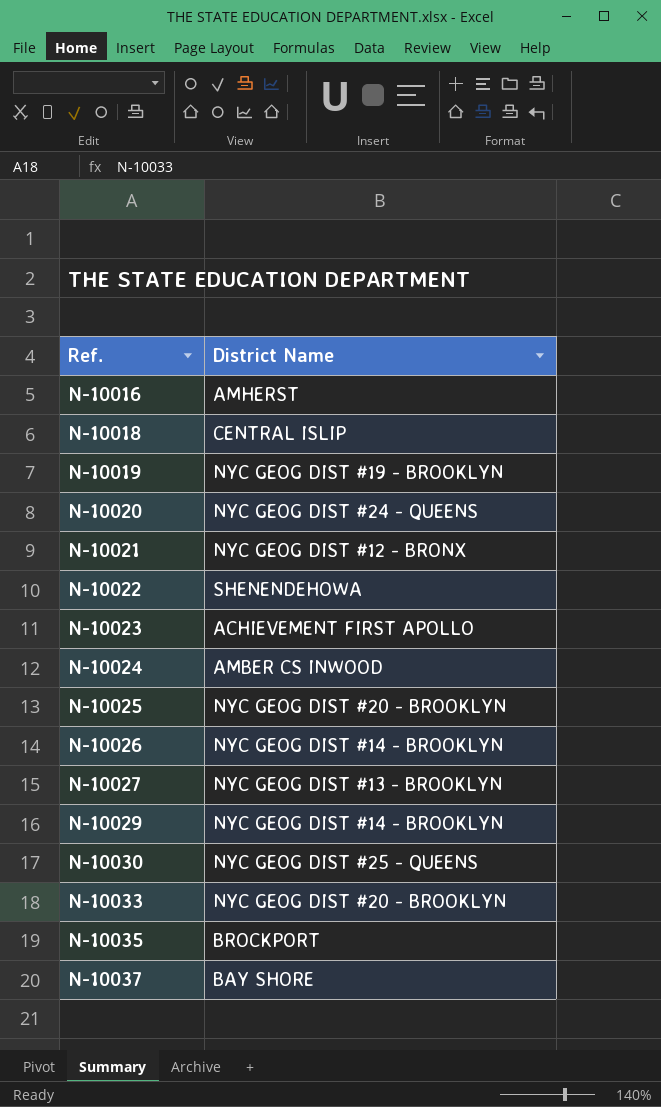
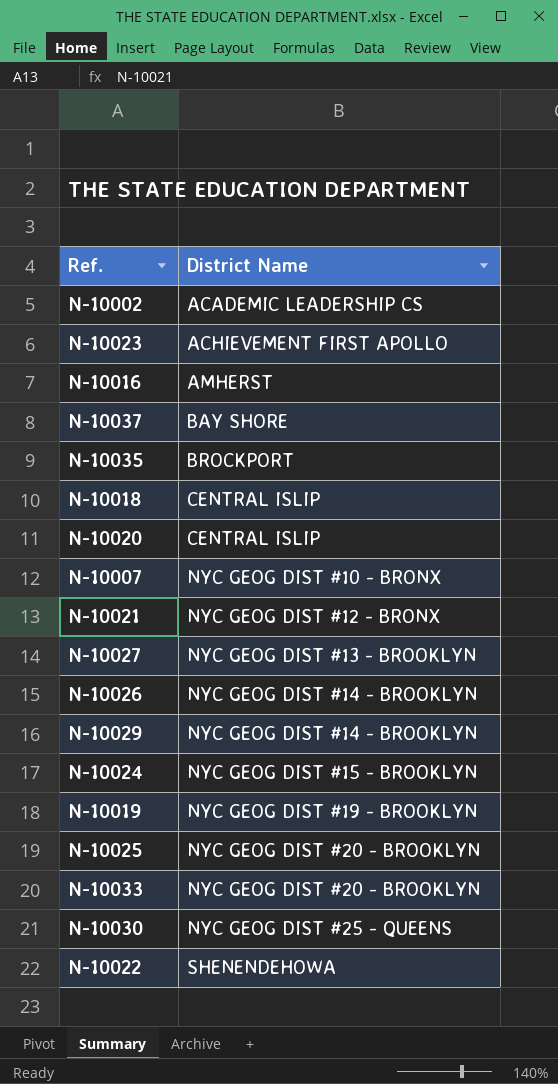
row order: Ref. ascending -> District Name ascending
row N-10002: none -> ACADEMIC LEADERSHIP CS
N-10020 | District Name: NYC GEOG DIST #24 - QUEENS -> CENTRAL ISLIP
row N-10007: none -> NYC GEOG DIST #10 - BRONX
N-10024 | District Name: AMBER CS INWOOD -> NYC GEOG DIST #15 - BROOKLYN

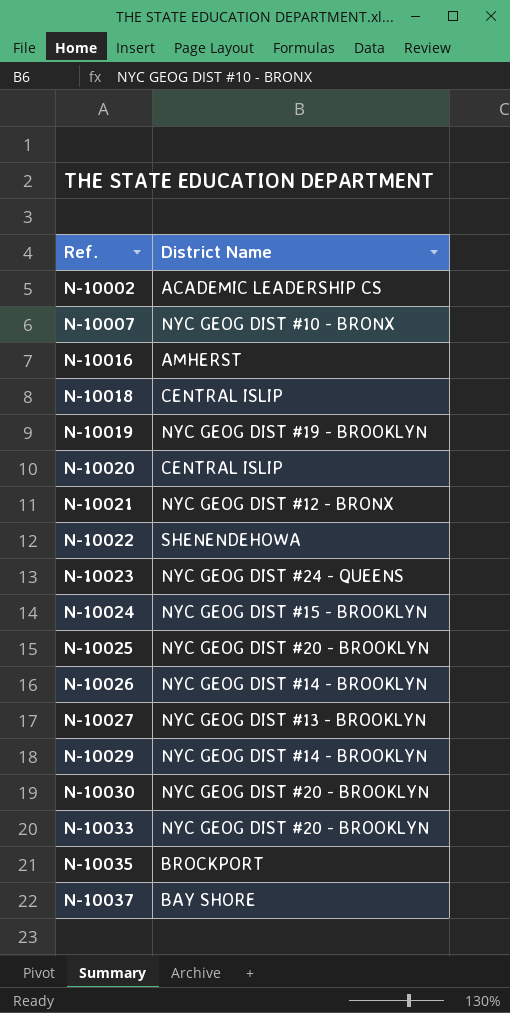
row order: District Name ascending -> Ref. ascending
N-10023 | District Name: ACHIEVEMENT FIRST APOLLO -> NYC GEOG DIST #24 - QUEENS
N-10030 | District Name: NYC GEOG DIST #25 - QUEENS -> NYC GEOG DIST #20 - BROOKLYN

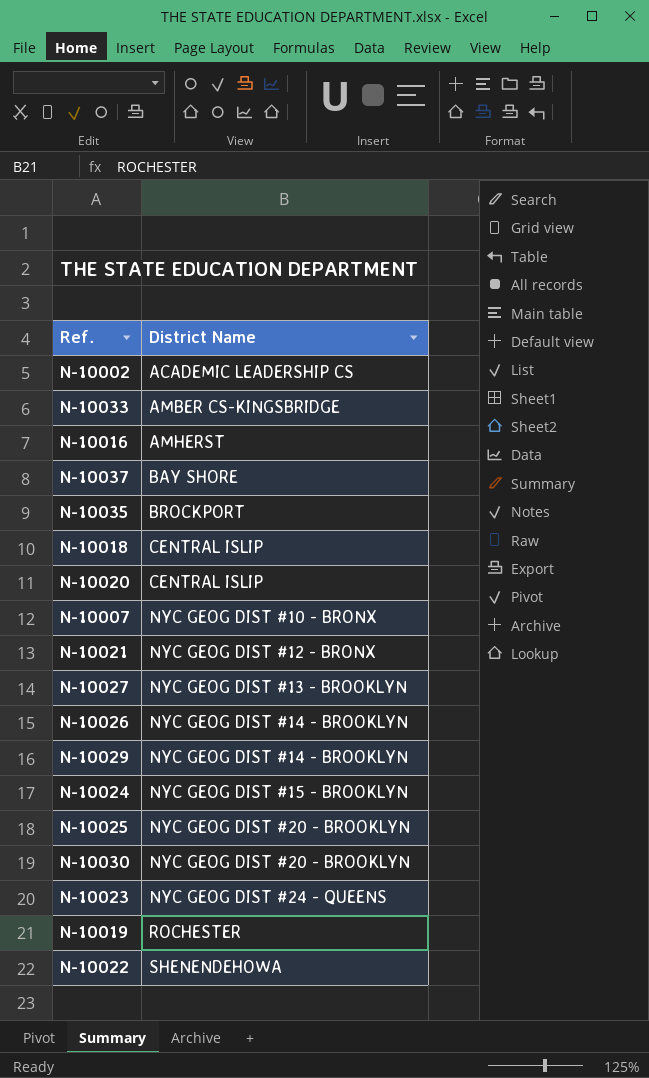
row order: Ref. ascending -> District Name ascending
N-10033 | District Name: NYC GEOG DIST #20 - BROOKLYN -> AMBER CS-KINGSBRIDGE
N-10019 | District Name: NYC GEOG DIST #19 - BROOKLYN -> ROCHESTER

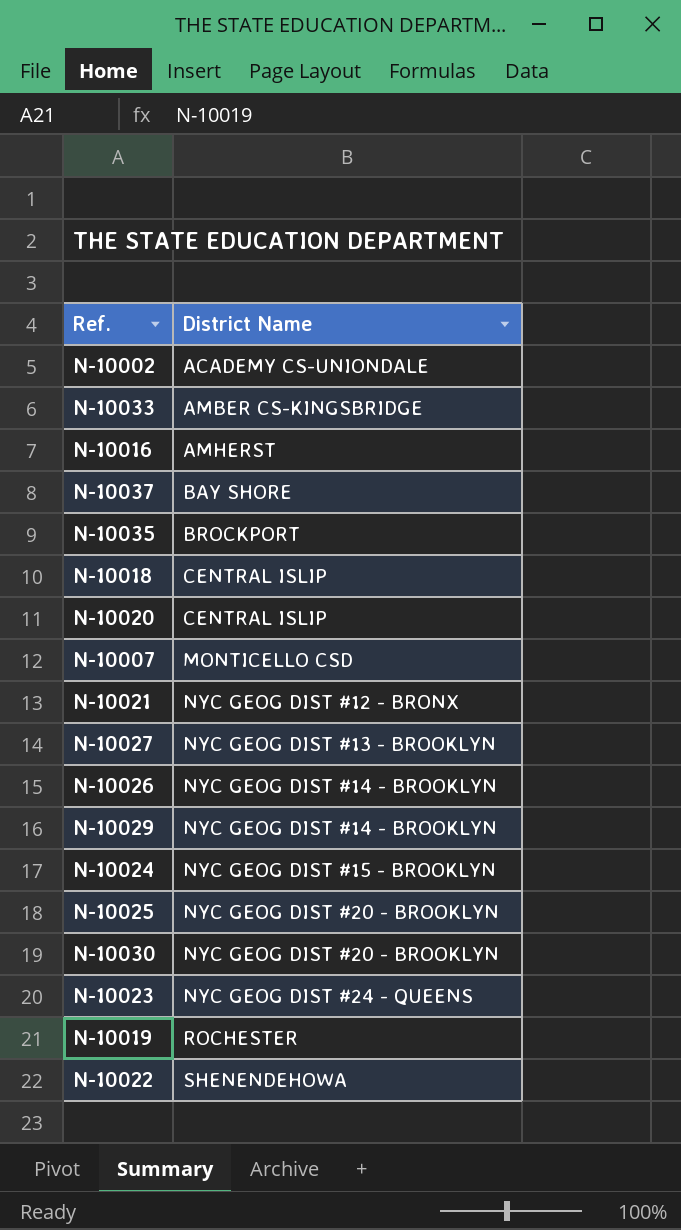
N-10002 | District Name: ACADEMIC LEADERSHIP CS -> ACADEMY CS-UNIONDALE
N-10007 | District Name: NYC GEOG DIST #10 - BRONX -> MONTICELLO CSD

